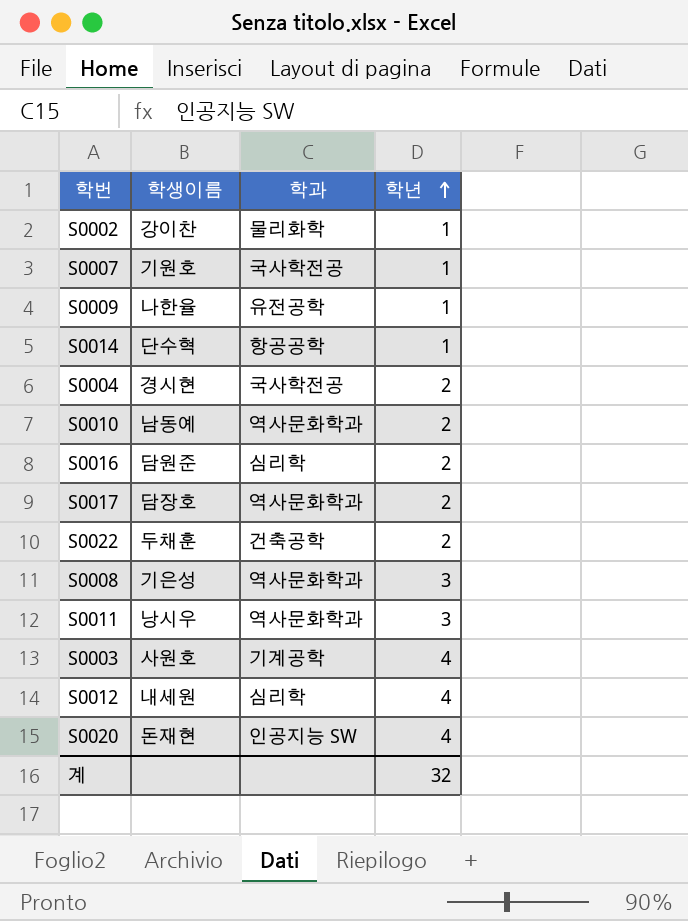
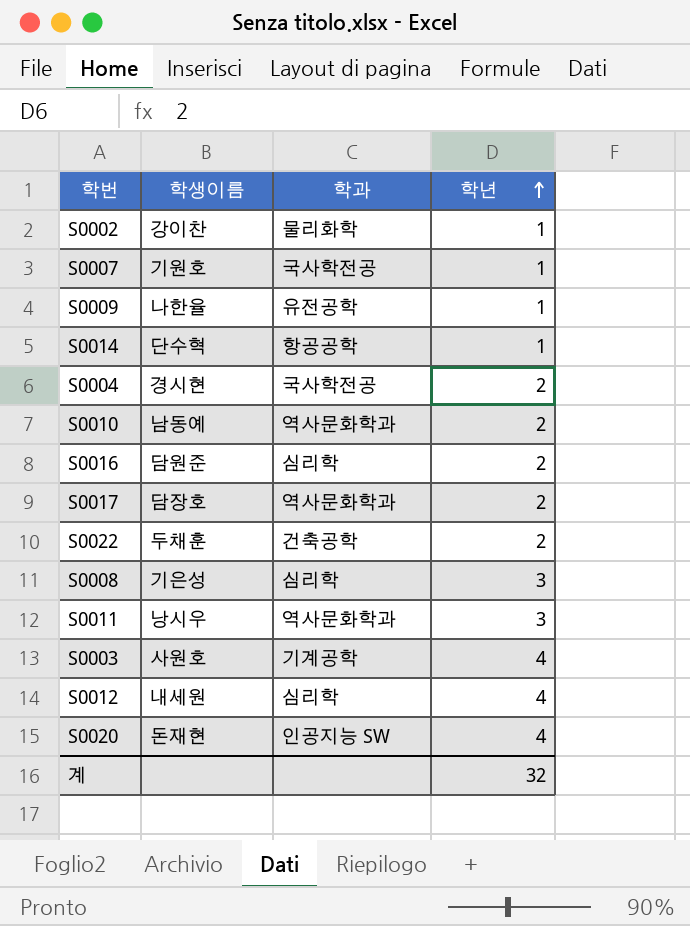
S0008 | 학과: 역사문화학과 -> 심리학

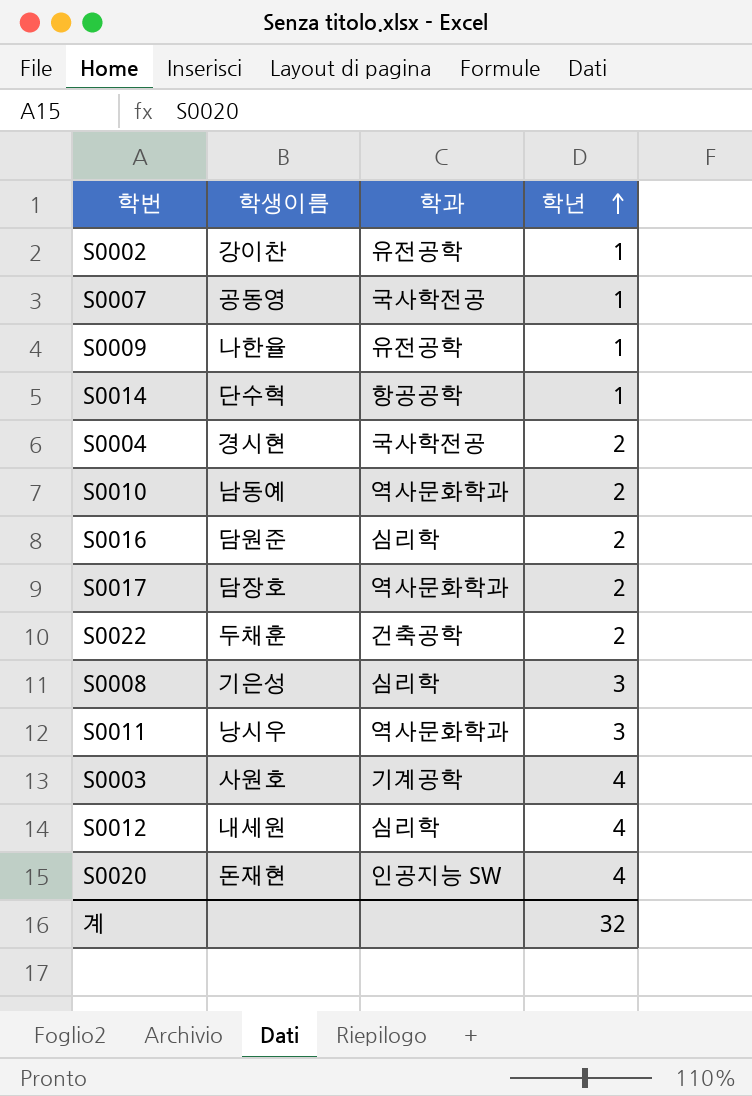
S0002 | 학과: 물리화학 -> 유전공학
S0007 | 학생이름: 기원호 -> 공동영

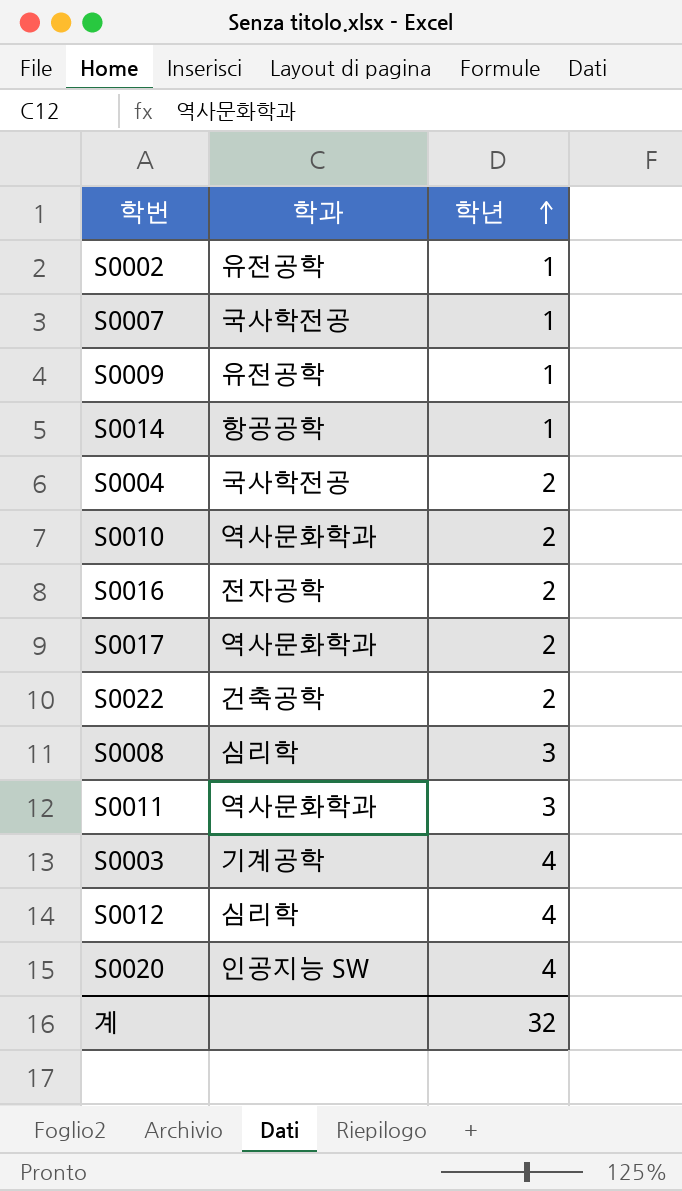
column 학생이름 | position: 2 -> none
S0016 | 학과: 심리학 -> 전자공학

